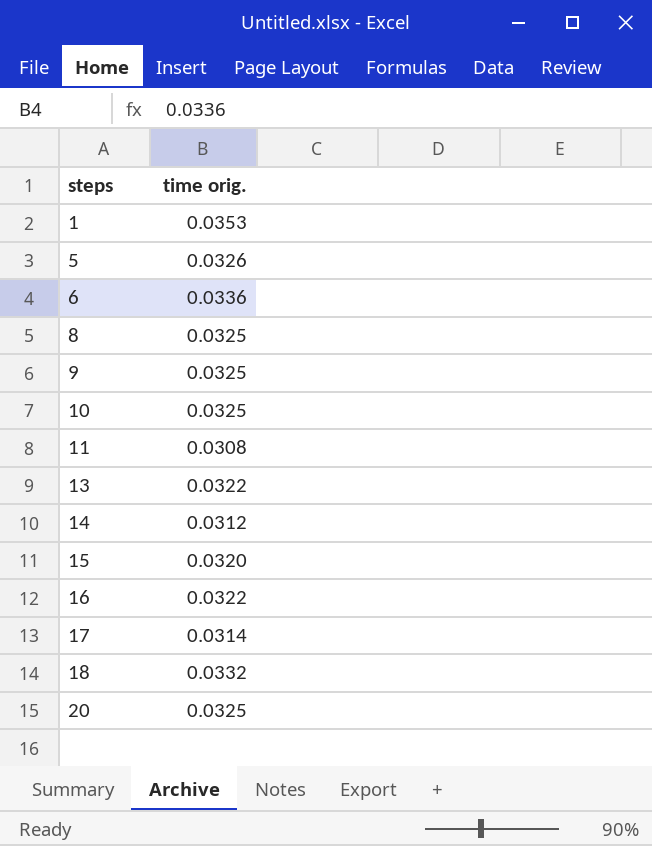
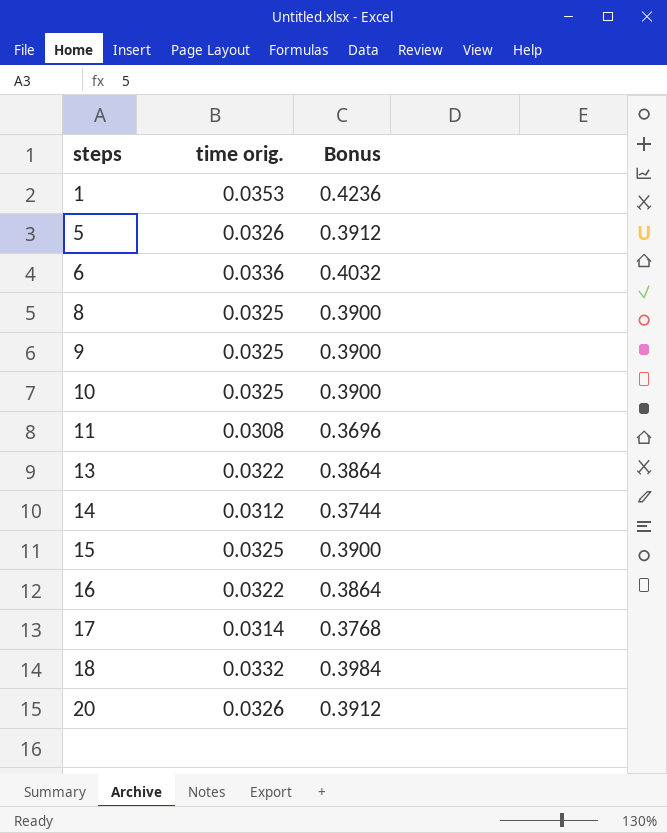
column Bonus | formula: none -> [time orig.] * 12
15 | time orig.: 0.0320 -> 0.0325
20 | time orig.: 0.0325 -> 0.0326

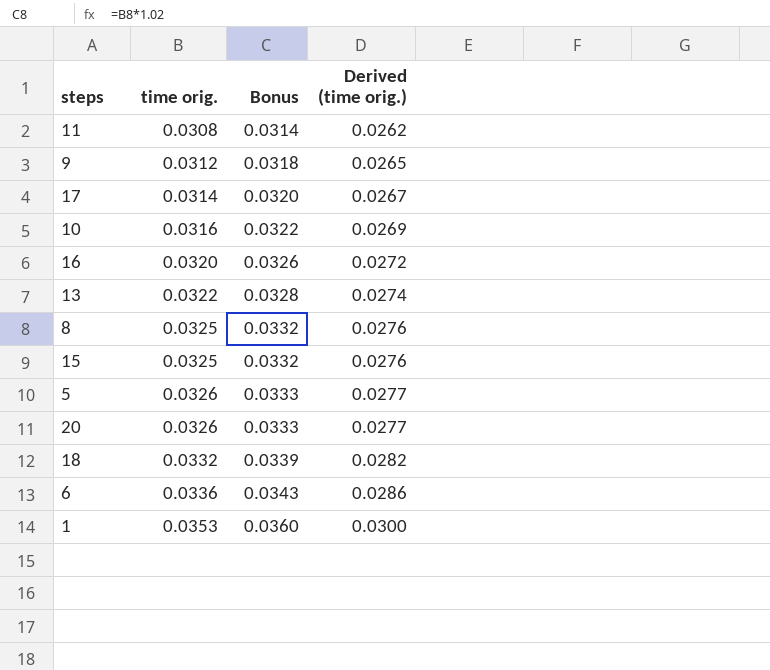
row order: steps ascending -> time orig. ascending
column Bonus | formula: [time orig.] * 12 -> [time orig.] * 1.02
column Derived (time orig.) | formula: none -> [time orig.] * 0.85
row 14: 0.0312 | 0.3744 -> none
9 | time orig.: 0.0325 -> 0.0312
10 | time orig.: 0.0325 -> 0.0316
16 | time orig.: 0.0322 -> 0.0320

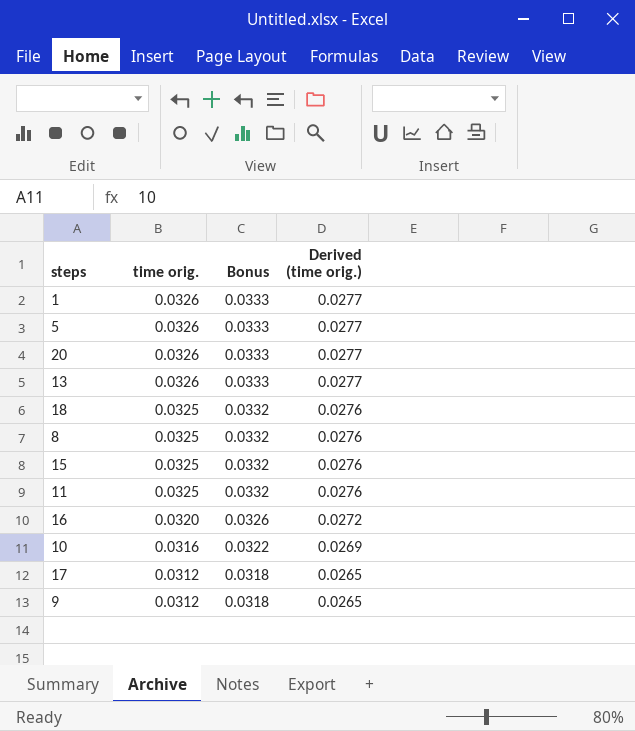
row order: time orig. ascending -> time orig. descending
row 6: 0.0336 | 0.0343 | 0.0286 -> none
1 | time orig.: 0.0353 -> 0.0326
1 | Bonus: 0.0360 -> 0.0333
1 | Derived (time orig.): 0.0300 -> 0.0277
13 | time orig.: 0.0322 -> 0.0326
13 | Bonus: 0.0328 -> 0.0333
13 | Derived (time orig.): 0.0274 -> 0.0277
18 | time orig.: 0.0332 -> 0.0325
18 | Bonus: 0.0339 -> 0.0332
18 | Derived (time orig.): 0.0282 -> 0.0276
11 | time orig.: 0.0308 -> 0.0325
11 | Bonus: 0.0314 -> 0.0332
11 | Derived (time orig.): 0.0262 -> 0.0276
17 | time orig.: 0.0314 -> 0.0312
17 | Bonus: 0.0320 -> 0.0318
17 | Derived (time orig.): 0.0267 -> 0.0265

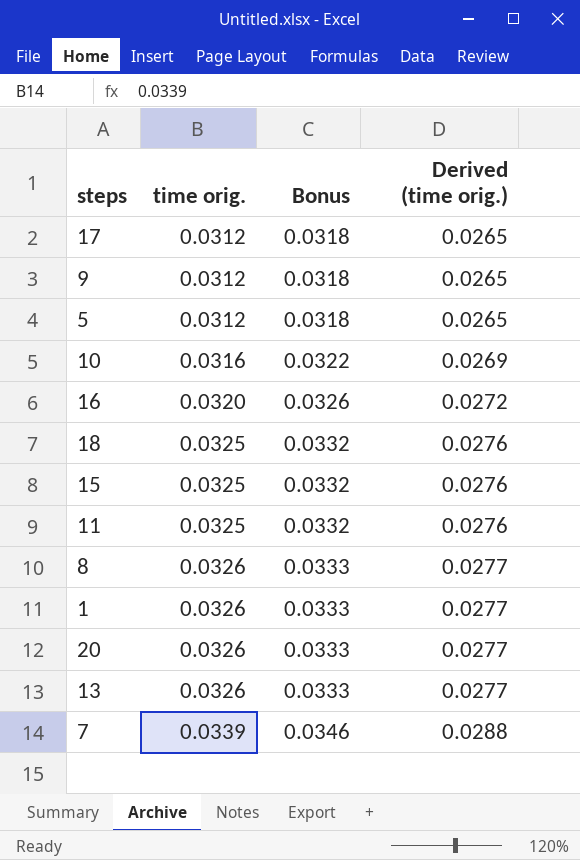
row order: time orig. descending -> time orig. ascending
5 | time orig.: 0.0326 -> 0.0312
5 | Bonus: 0.0333 -> 0.0318
5 | Derived (time orig.): 0.0277 -> 0.0265
8 | time orig.: 0.0325 -> 0.0326
8 | Bonus: 0.0332 -> 0.0333
8 | Derived (time orig.): 0.0276 -> 0.0277
row 7: none -> 0.0339 | 0.0346 | 0.0288

